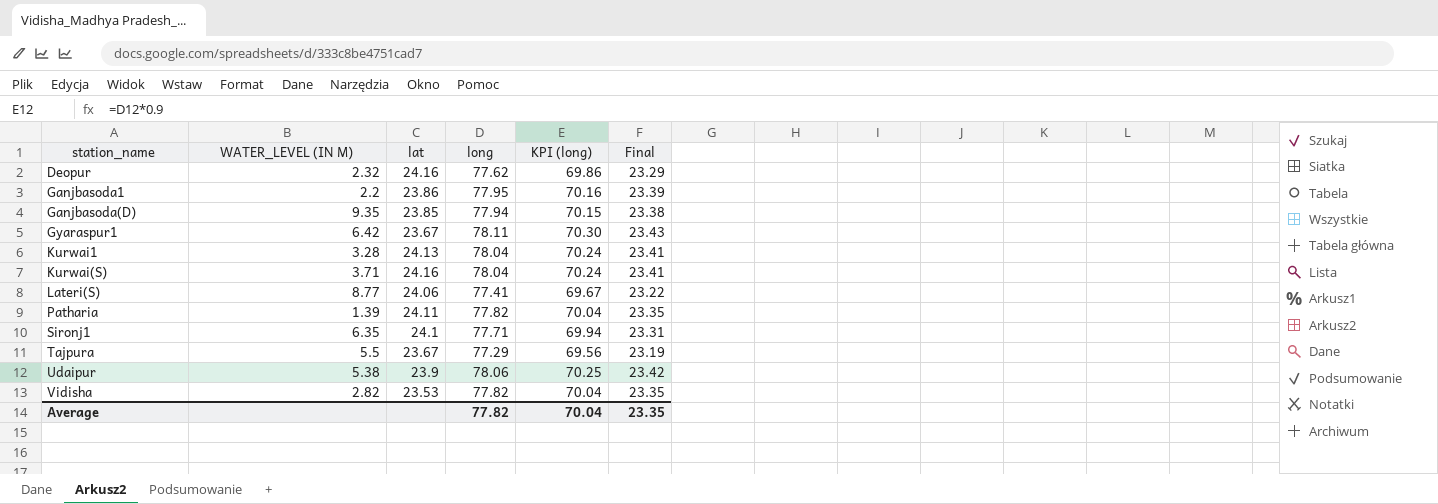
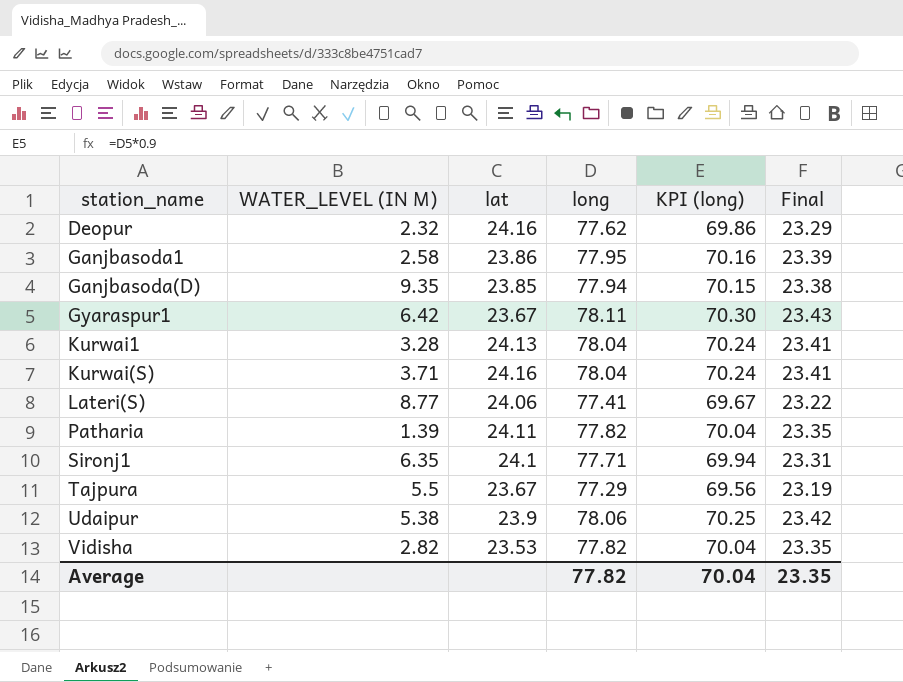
Ganjbasoda1 | WATER_LEVEL (IN M): 2.2 -> 2.58

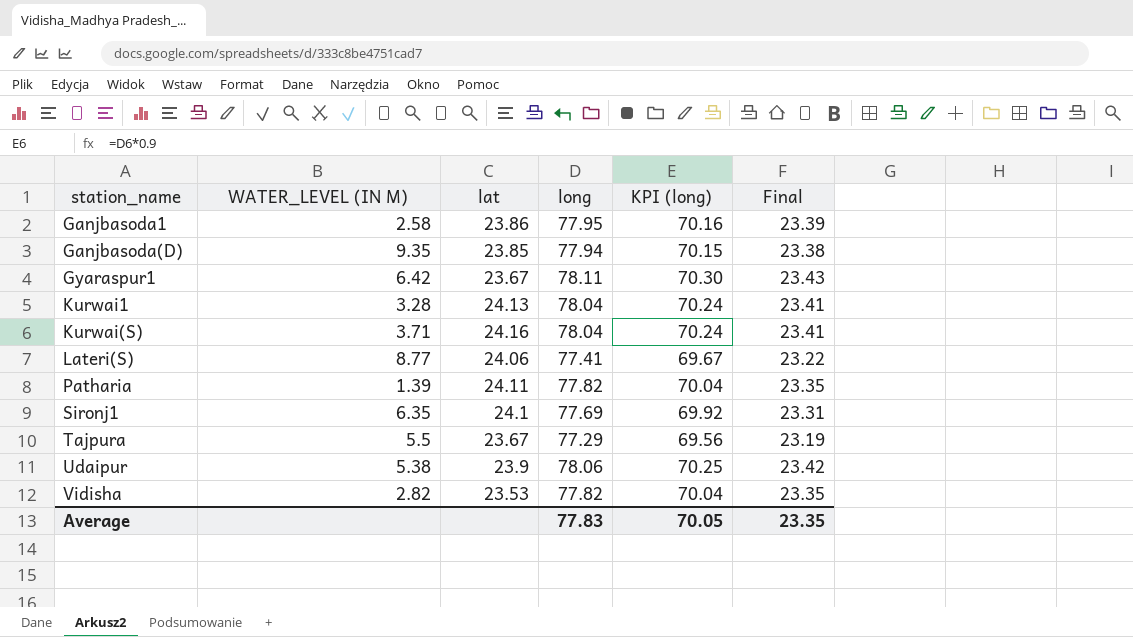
row Deopur: 2.32 | 24.16 | 77.62 | 69.86 | 23.29 -> none
Sironj1 | long: 77.71 -> 77.69
Sironj1 | KPI (long): 69.94 -> 69.92
Average | long: 77.82 -> 77.83
Average | KPI (long): 70.04 -> 70.05

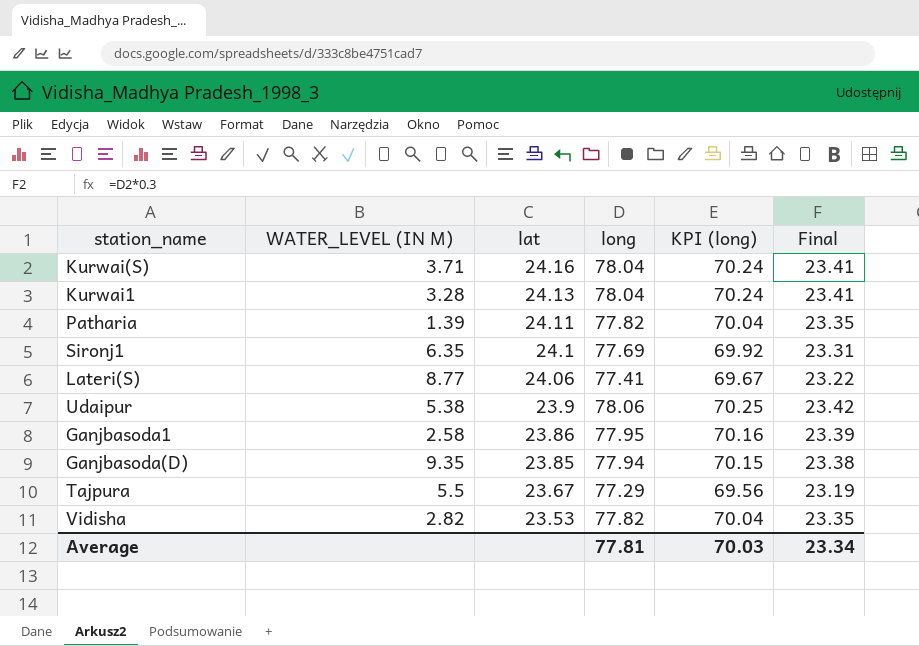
row order: station_name ascending -> lat descending
row Gyaraspur1: 6.42 | 23.67 | 78.11 | 70.30 | 23.43 -> none
Average | long: 77.83 -> 77.81
Average | KPI (long): 70.05 -> 70.03
Average | Final: 23.35 -> 23.34

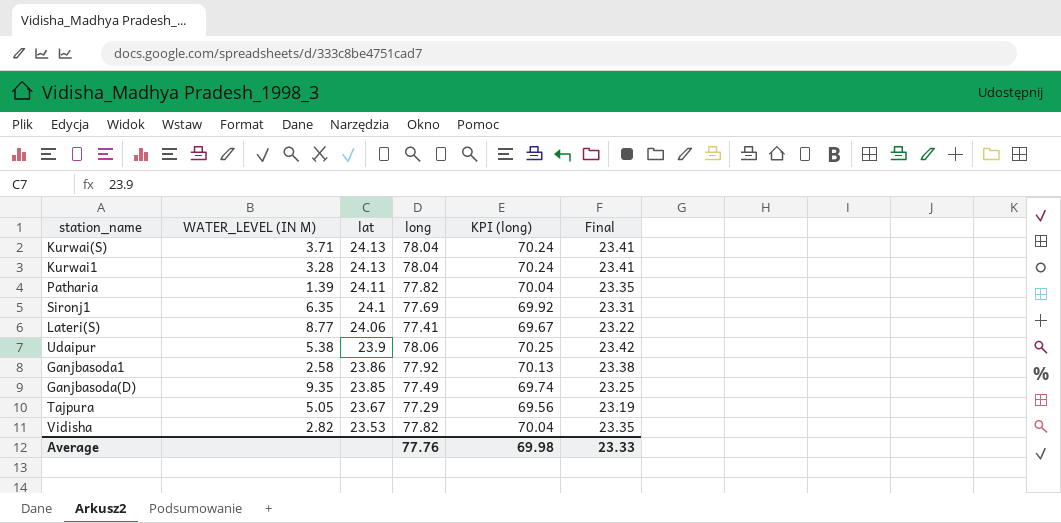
Kurwai(S) | lat: 24.16 -> 24.13
Ganjbasoda1 | long: 77.95 -> 77.92
Ganjbasoda1 | KPI (long): 70.16 -> 70.13
Ganjbasoda1 | Final: 23.39 -> 23.38
Ganjbasoda(D) | long: 77.94 -> 77.49
Ganjbasoda(D) | KPI (long): 70.15 -> 69.74
Ganjbasoda(D) | Final: 23.38 -> 23.25
Tajpura | WATER_LEVEL (IN M): 5.5 -> 5.05
Average | long: 77.81 -> 77.76
Average | KPI (long): 70.03 -> 69.98
Average | Final: 23.34 -> 23.33

